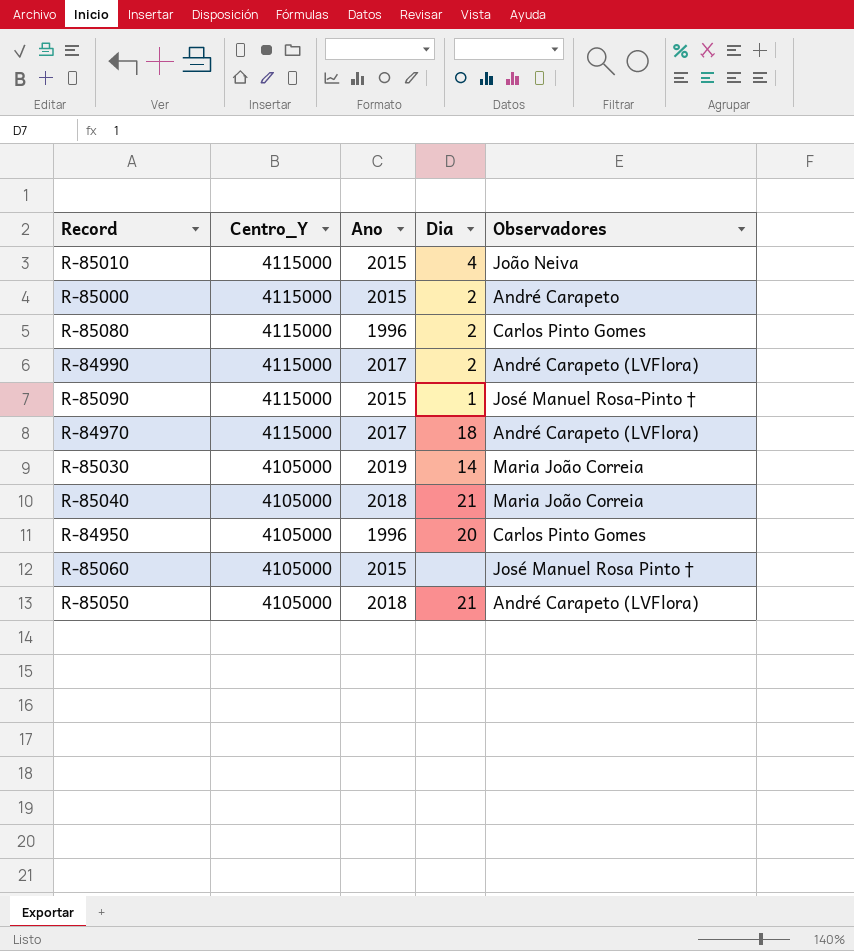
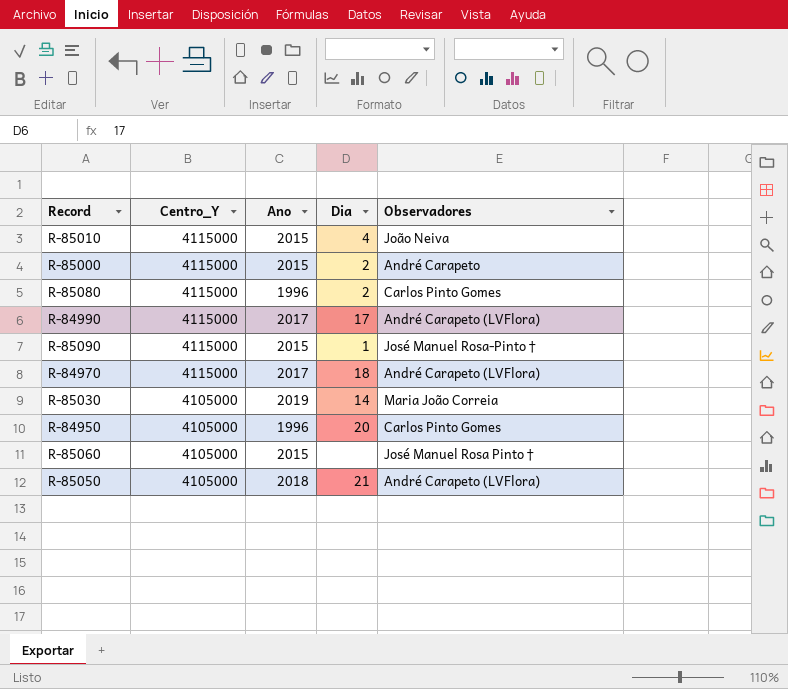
row R-85040: 4105000 | 2018 | 21 | Maria João Correia -> none
R-84990 | Dia: 2 -> 17

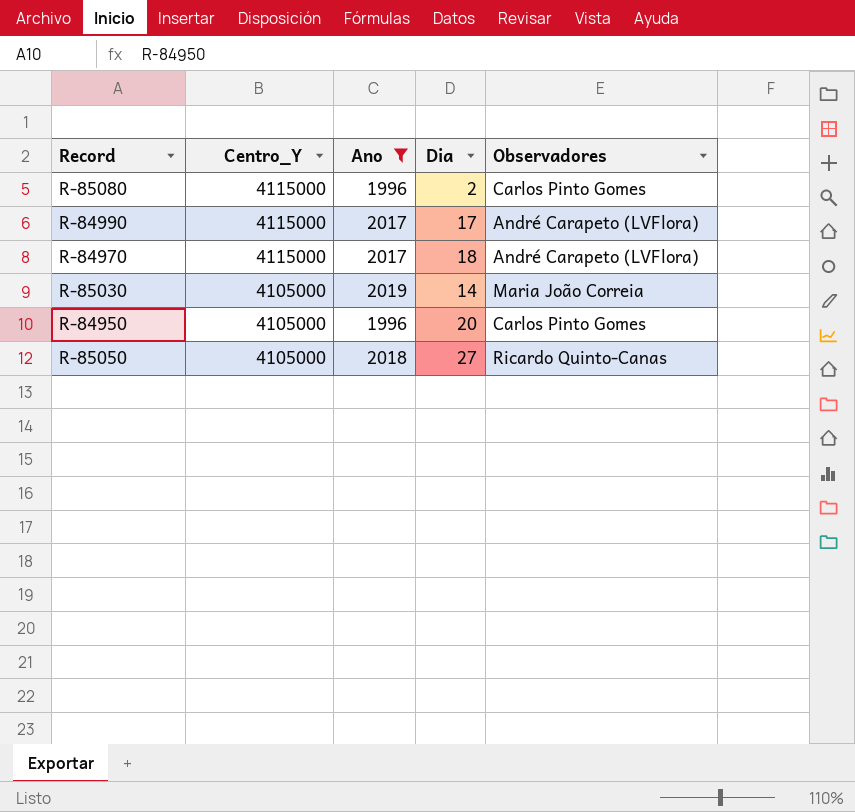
filter: none -> Ano != 2015
R-85050 | Dia: 21 -> 27
R-85050 | Observadores: André Carapeto (LVFlora) -> Ricardo Quinto-Canas

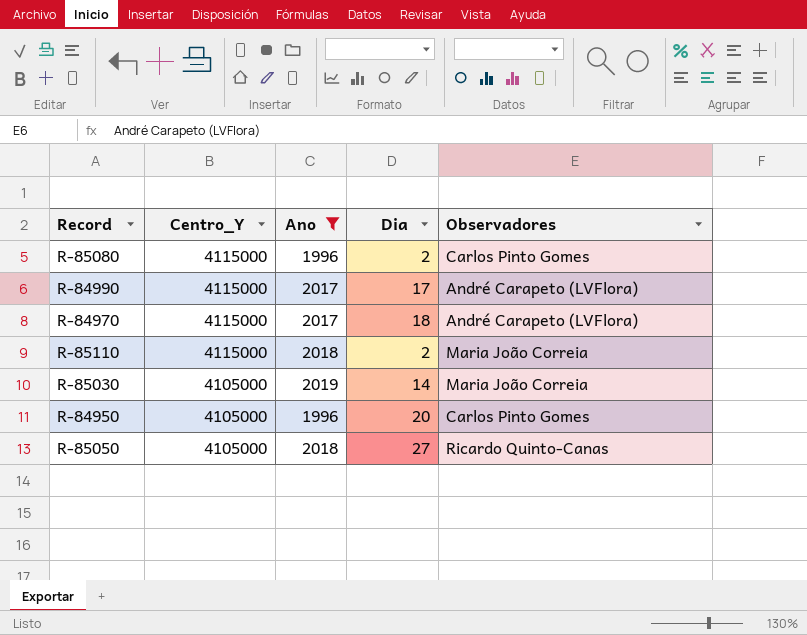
row R-85110: none -> 4115000 | 2018 | 2 | Maria João Correia

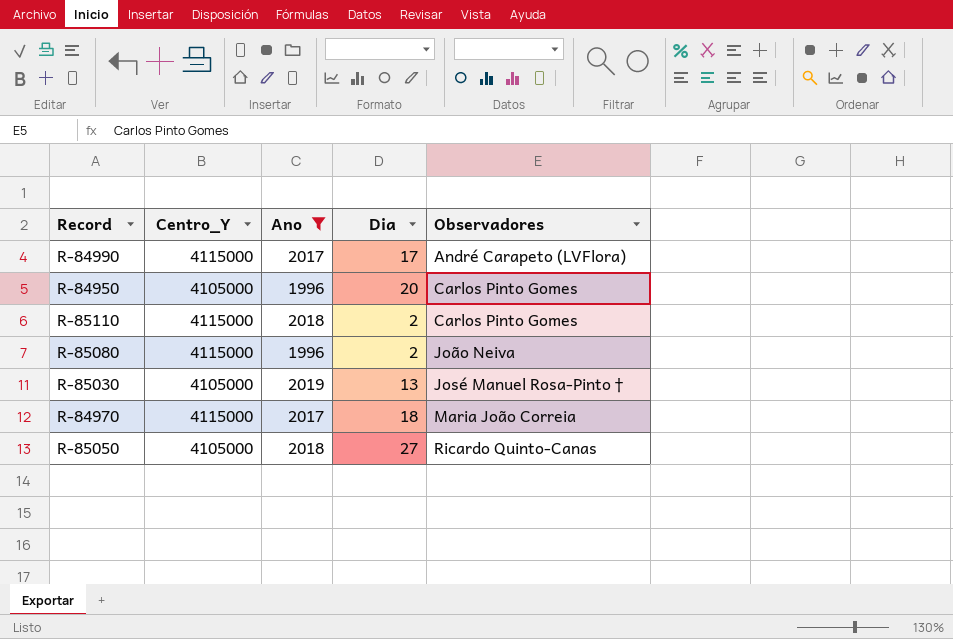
row order: Centro_Y descending -> Observadores ascending
R-85110 | Observadores: Maria João Correia -> Carlos Pinto Gomes
R-85080 | Observadores: Carlos Pinto Gomes -> João Neiva
R-85030 | Dia: 14 -> 13
R-85030 | Observadores: Maria João Correia -> José Manuel Rosa-Pinto †
R-84970 | Observadores: André Carapeto (LVFlora) -> Maria João Correia

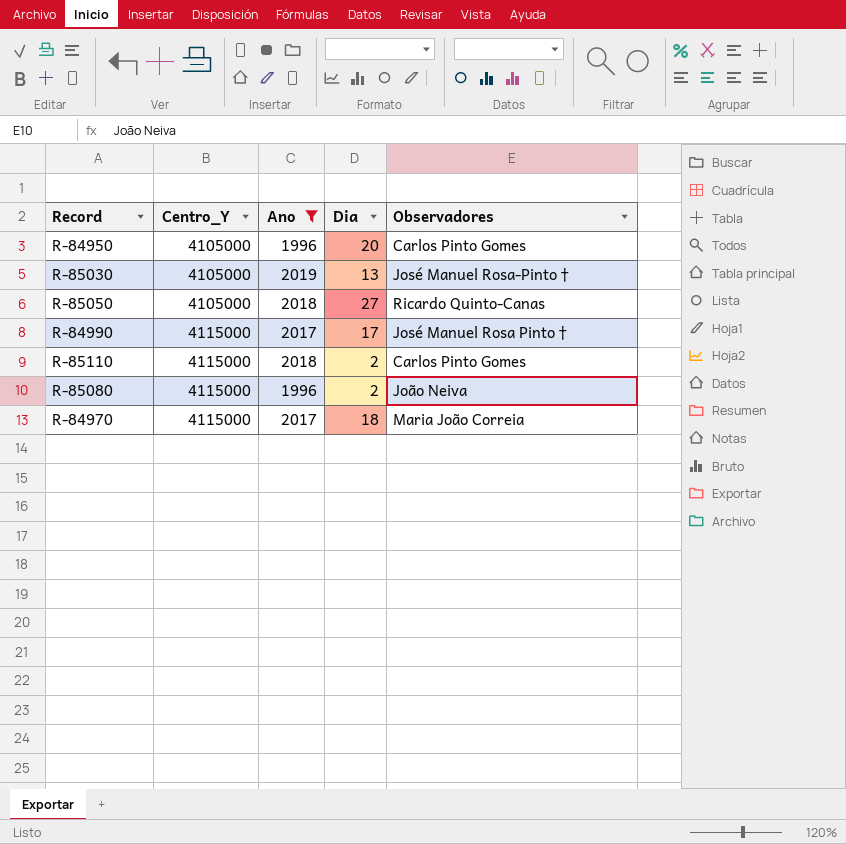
row order: Observadores ascending -> Centro_Y ascending
R-84990 | Observadores: André Carapeto (LVFlora) -> José Manuel Rosa Pinto †

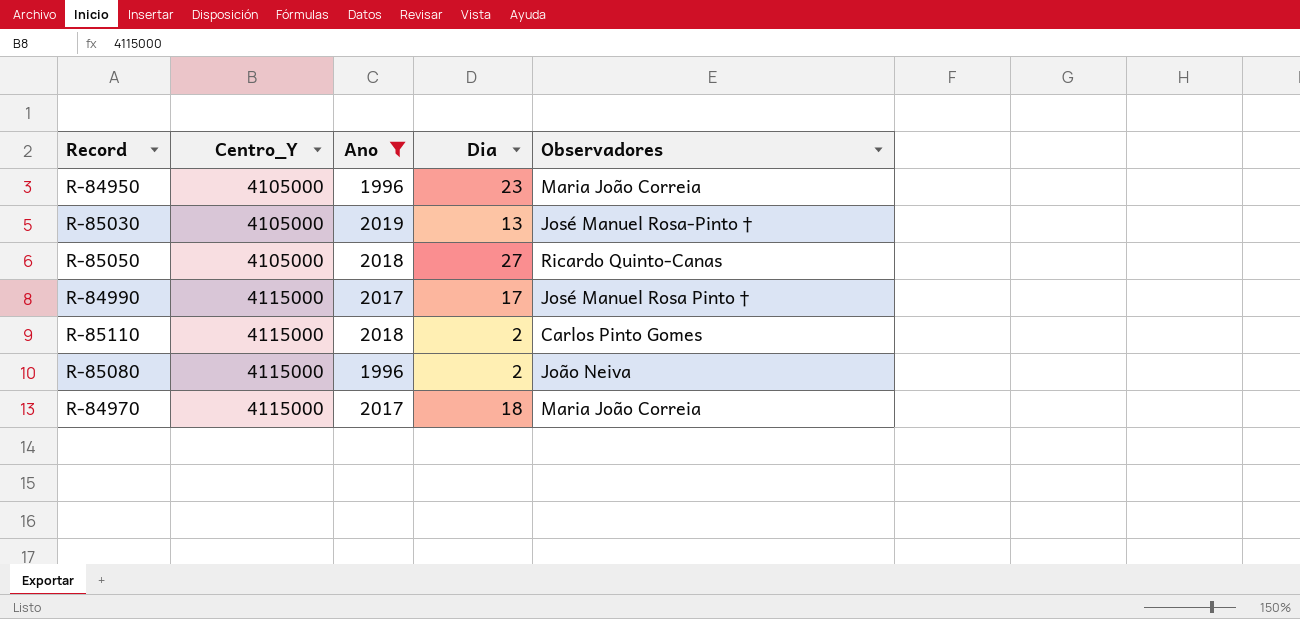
R-84950 | Dia: 20 -> 23
R-84950 | Observadores: Carlos Pinto Gomes -> Maria João Correia

